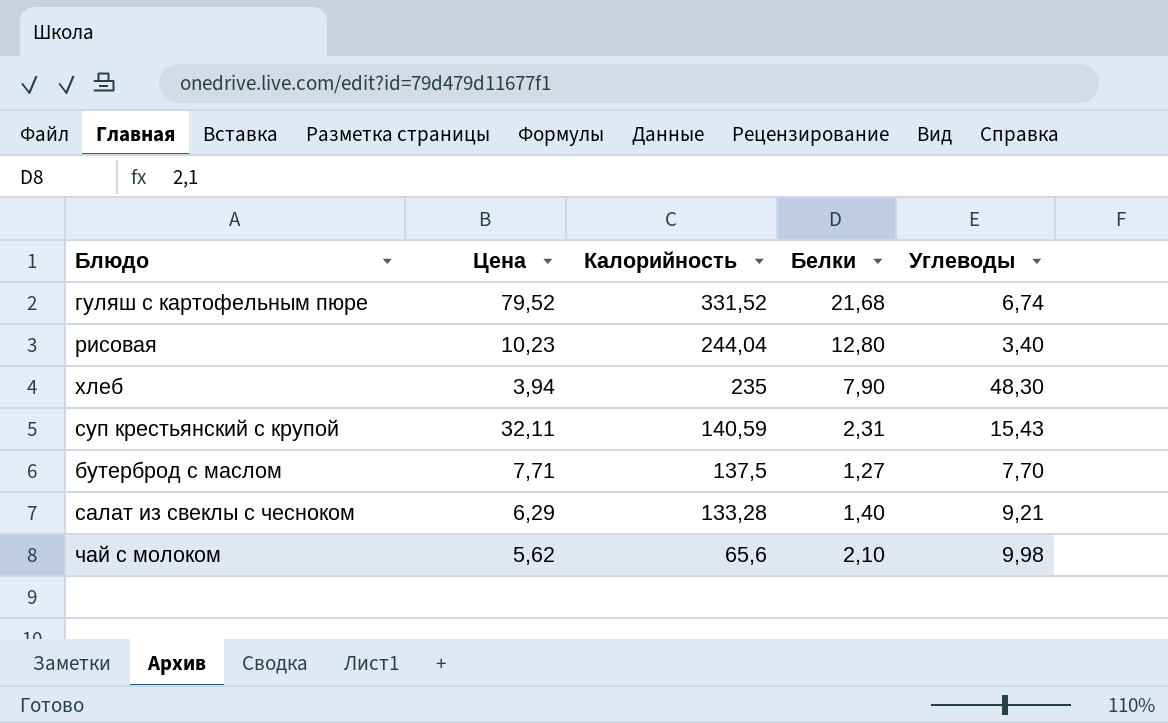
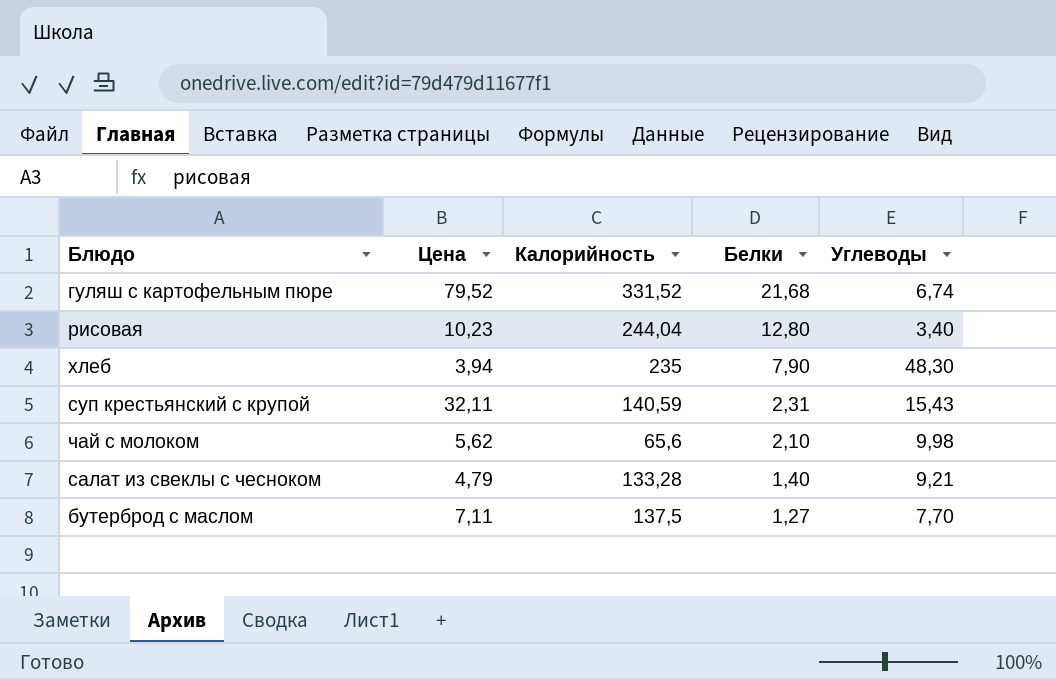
row order: Калорийность descending -> Белки descending
салат из свеклы с чесноком | Цена: 6,29 -> 4,79
бутерброд с маслом | Цена: 7,71 -> 7,11

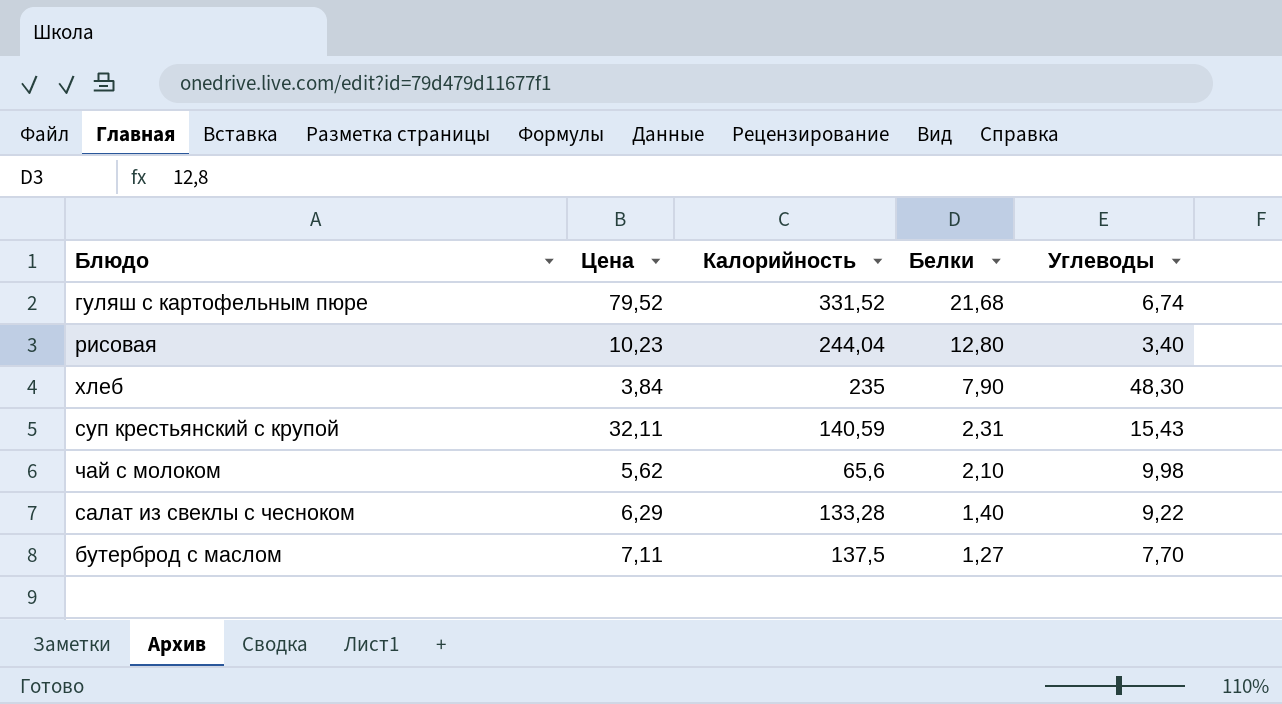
хлеб | Цена: 3,94 -> 3,84
салат из свеклы с чесноком | Цена: 4,79 -> 6,29
салат из свеклы с чесноком | Углеводы: 9,21 -> 9,22

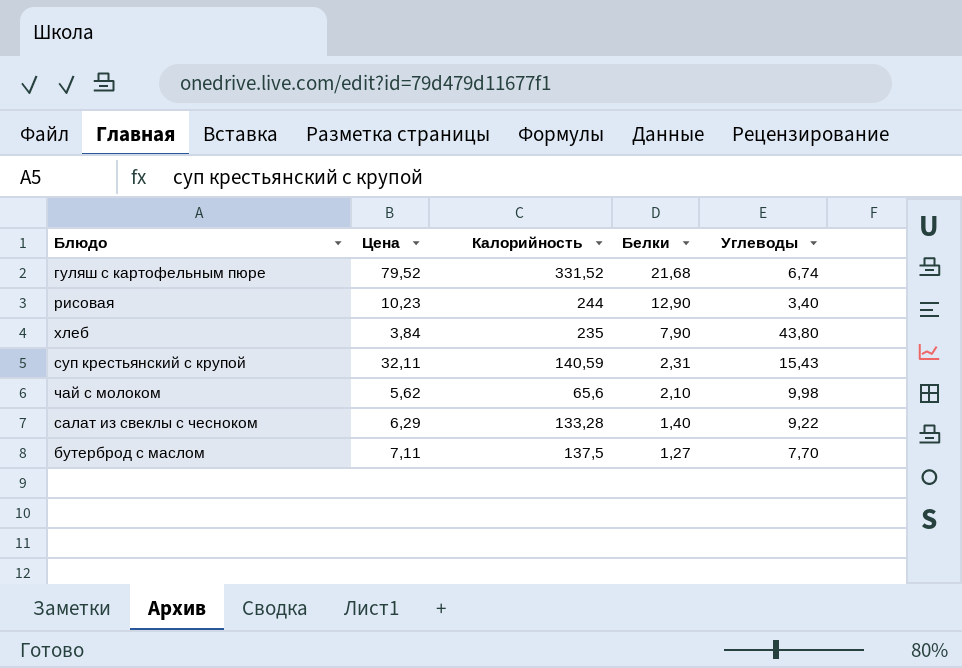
рисовая | Калорийность: 244,04 -> 244
рисовая | Белки: 12,80 -> 12,90
хлеб | Углеводы: 48,30 -> 43,80

